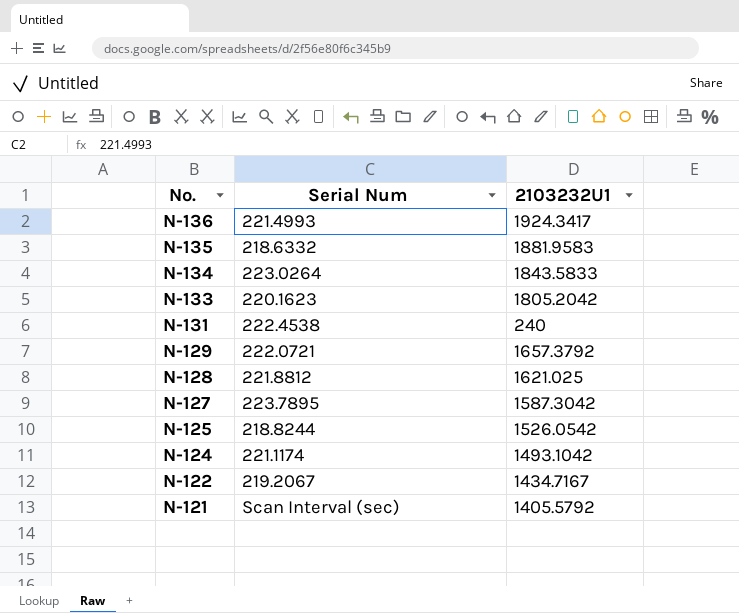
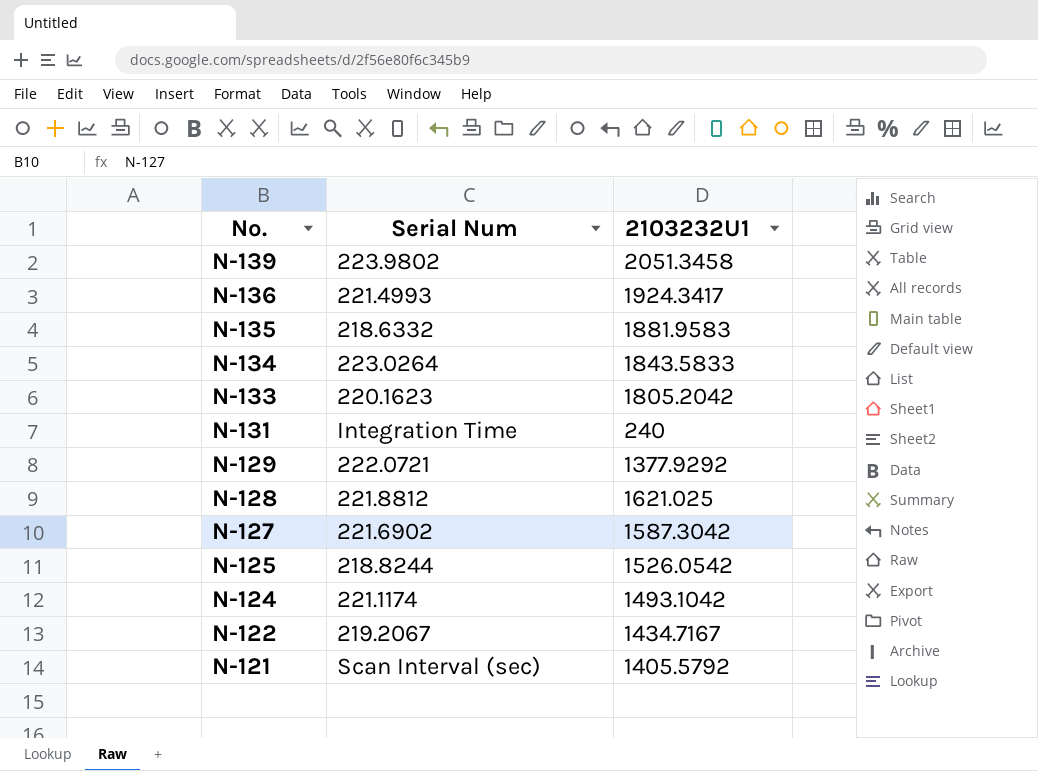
row N-139: none -> 223.9802 | 2051.3458
N-131 | Serial Num: 222.4538 -> Integration Time
N-129 | 2103232U1: 1657.3792 -> 1377.9292
N-127 | Serial Num: 223.7895 -> 221.6902

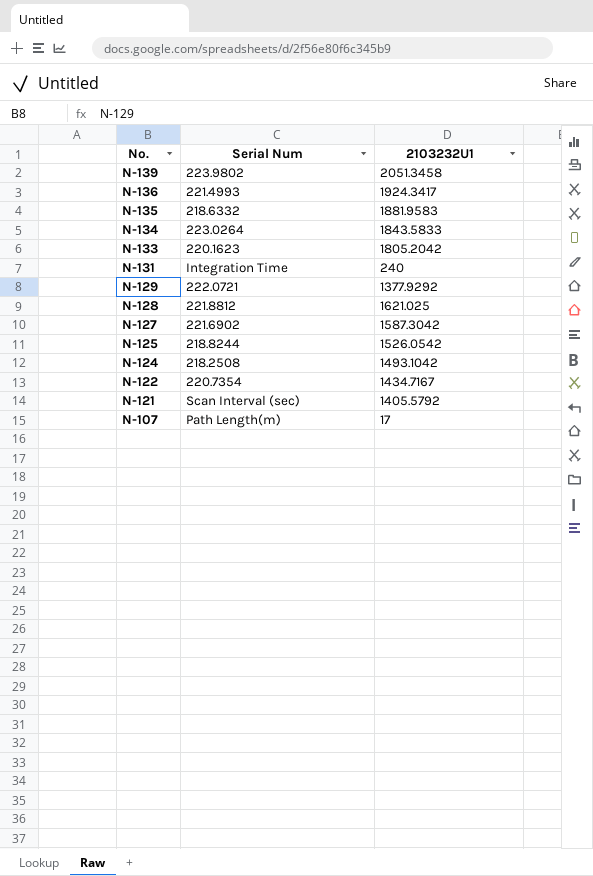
N-124 | Serial Num: 221.1174 -> 218.2508
N-122 | Serial Num: 219.2067 -> 220.7354
row N-107: none -> Path Length(m) | 17

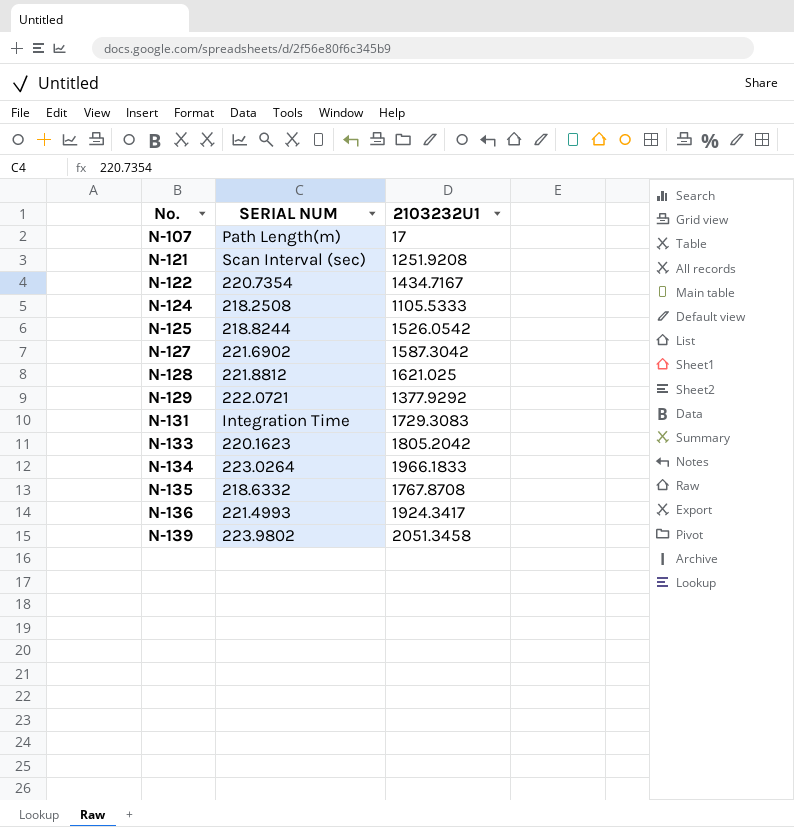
row order: No. descending -> No. ascending
column name: Serial Num -> SERIAL NUM
N-121 | 2103232U1: 1405.5792 -> 1251.9208
N-124 | 2103232U1: 1493.1042 -> 1105.5333
N-131 | 2103232U1: 240 -> 1729.3083
N-134 | 2103232U1: 1843.5833 -> 1966.1833
N-135 | 2103232U1: 1881.9583 -> 1767.8708

